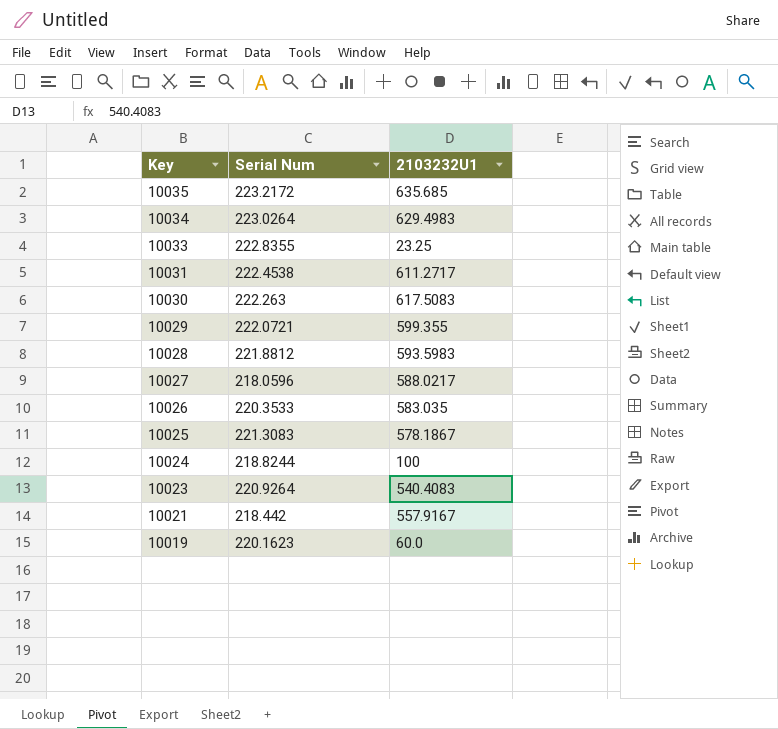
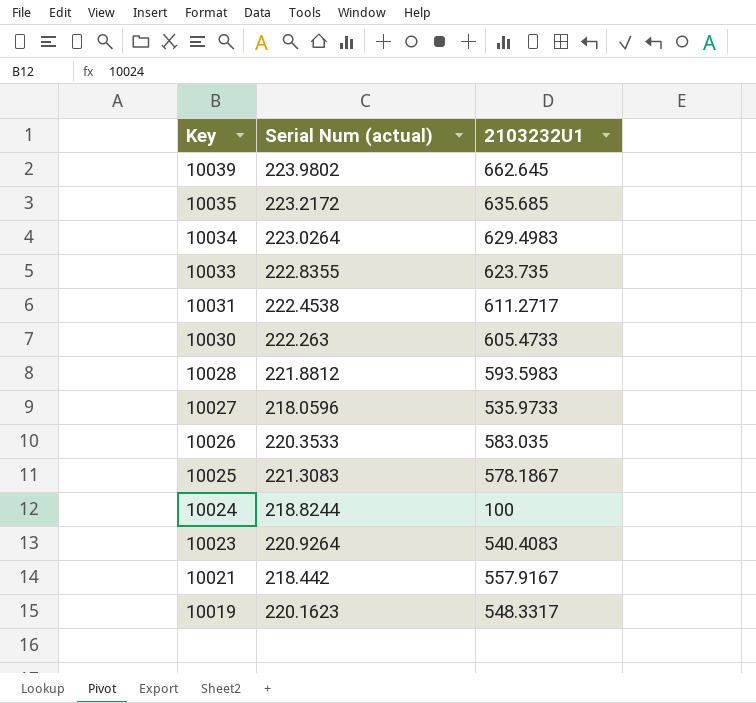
column name: Serial Num -> Serial Num (actual)
row 10029: 222.0721 | 599.355 -> none
row 10039: none -> 223.9802 | 662.645
10033 | 2103232U1: 23.25 -> 623.735
10030 | 2103232U1: 617.5083 -> 605.4733
10027 | 2103232U1: 588.0217 -> 535.9733
10019 | 2103232U1: 60.0 -> 548.3317

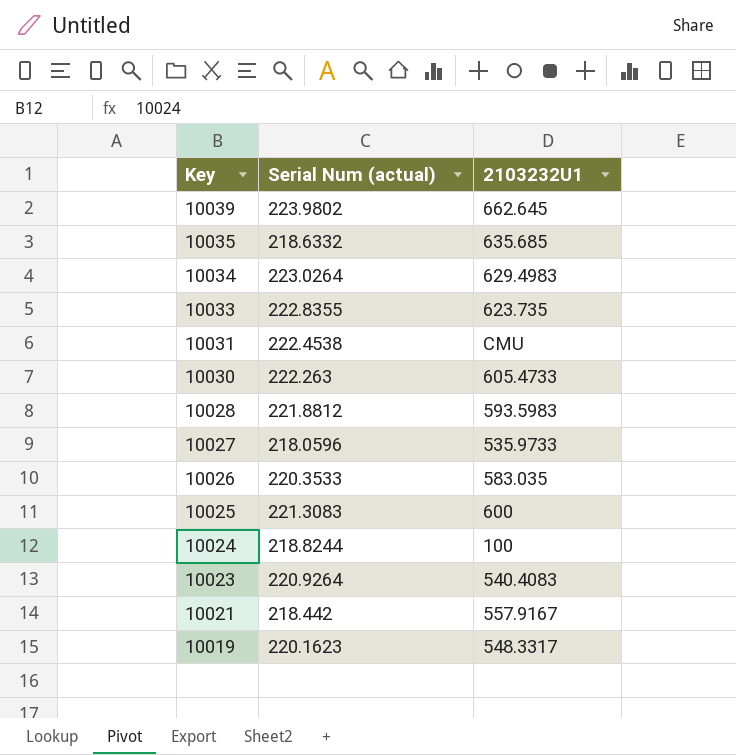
10035 | Serial Num (actual): 223.2172 -> 218.6332
10031 | 2103232U1: 611.2717 -> CMU
10025 | 2103232U1: 578.1867 -> 600

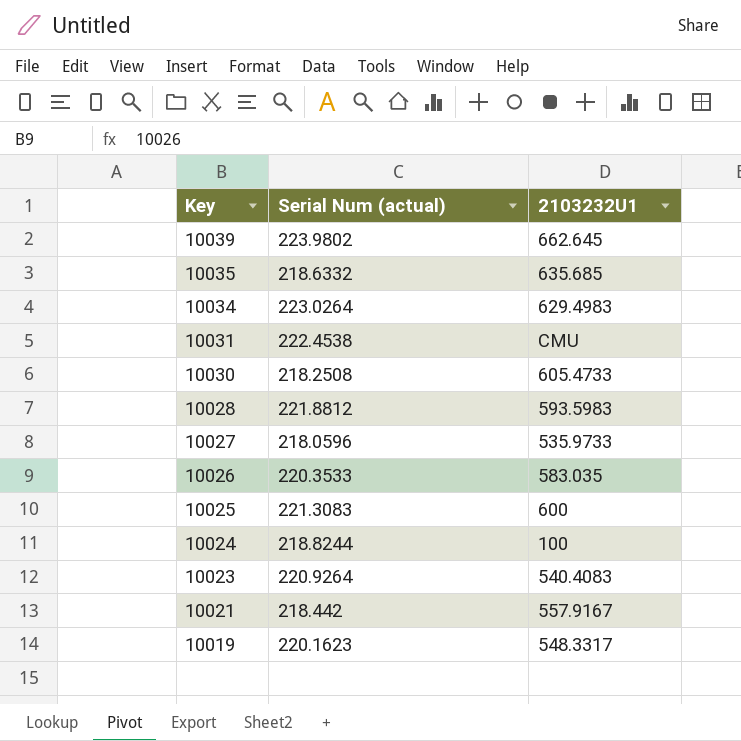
row 10033: 222.8355 | 623.735 -> none
10030 | Serial Num (actual): 222.263 -> 218.2508

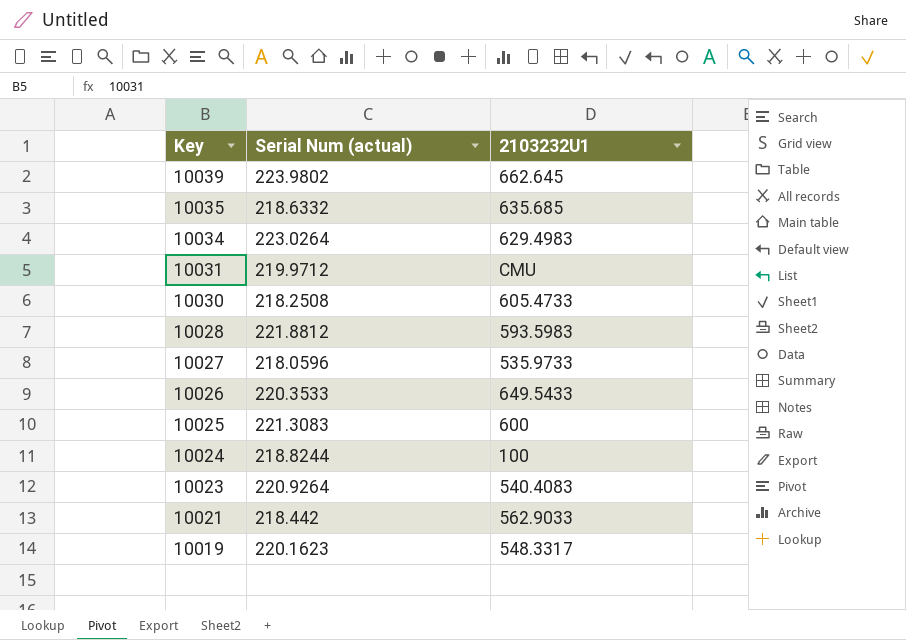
10031 | Serial Num (actual): 222.4538 -> 219.9712
10026 | 2103232U1: 583.035 -> 649.5433
10021 | 2103232U1: 557.9167 -> 562.9033

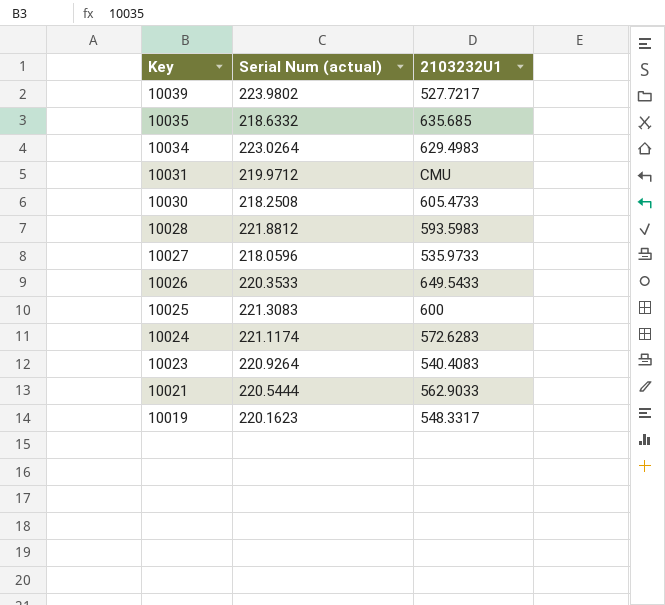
10039 | 2103232U1: 662.645 -> 527.7217
10024 | Serial Num (actual): 218.8244 -> 221.1174
10024 | 2103232U1: 100 -> 572.6283
10021 | Serial Num (actual): 218.442 -> 220.5444

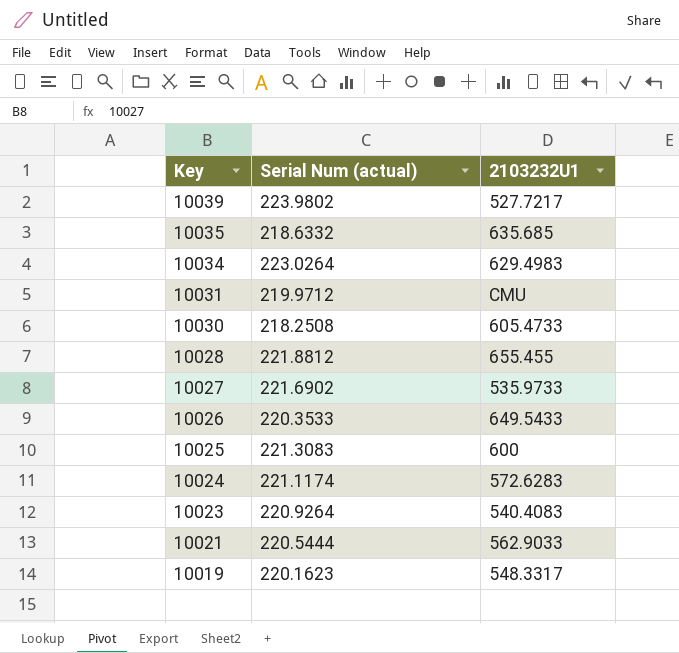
10028 | 2103232U1: 593.5983 -> 655.455
10027 | Serial Num (actual): 218.0596 -> 221.6902

